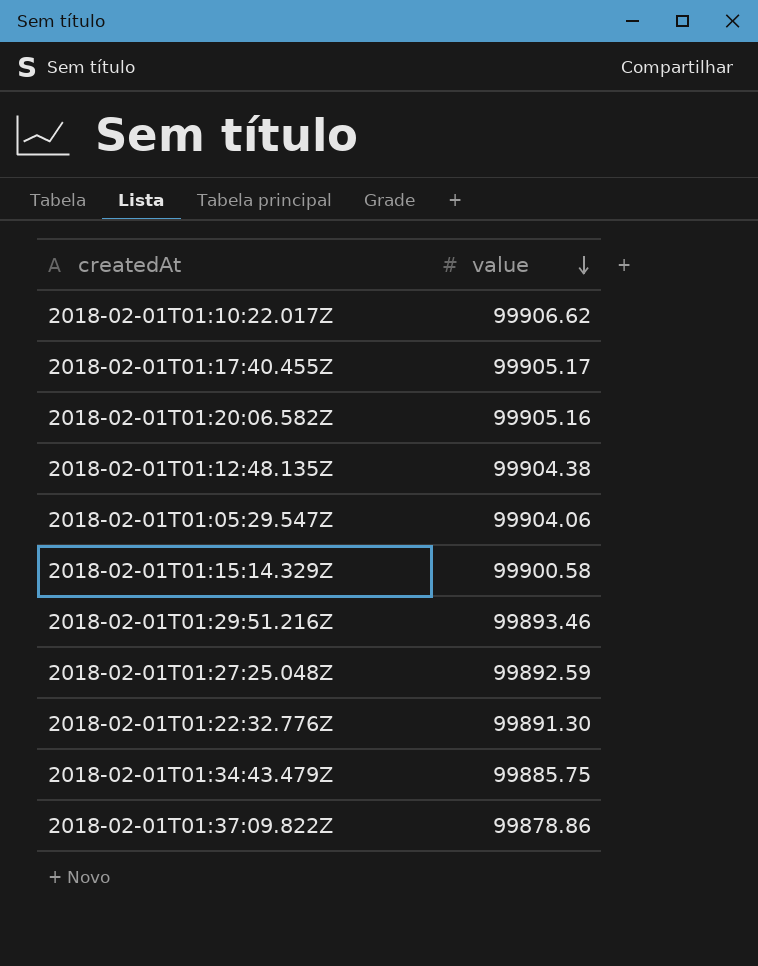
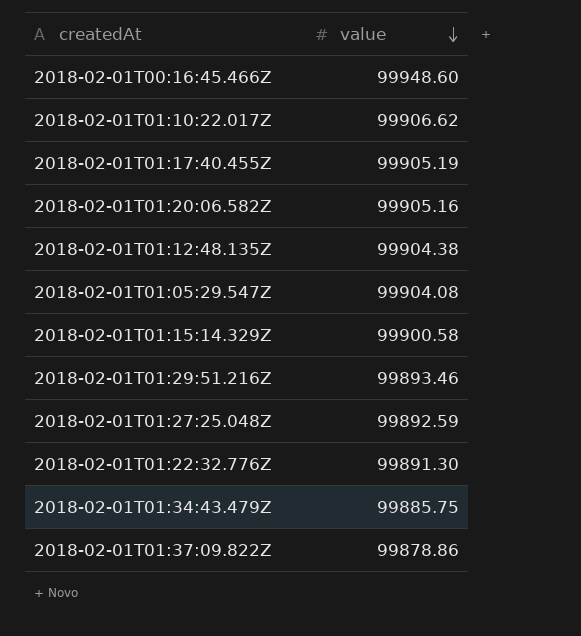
row 2018-02-01T00:16:45.466Z: none -> 99948.60
2018-02-01T01:17:40.455Z | value: 99905.17 -> 99905.19
2018-02-01T01:05:29.547Z | value: 99904.06 -> 99904.08

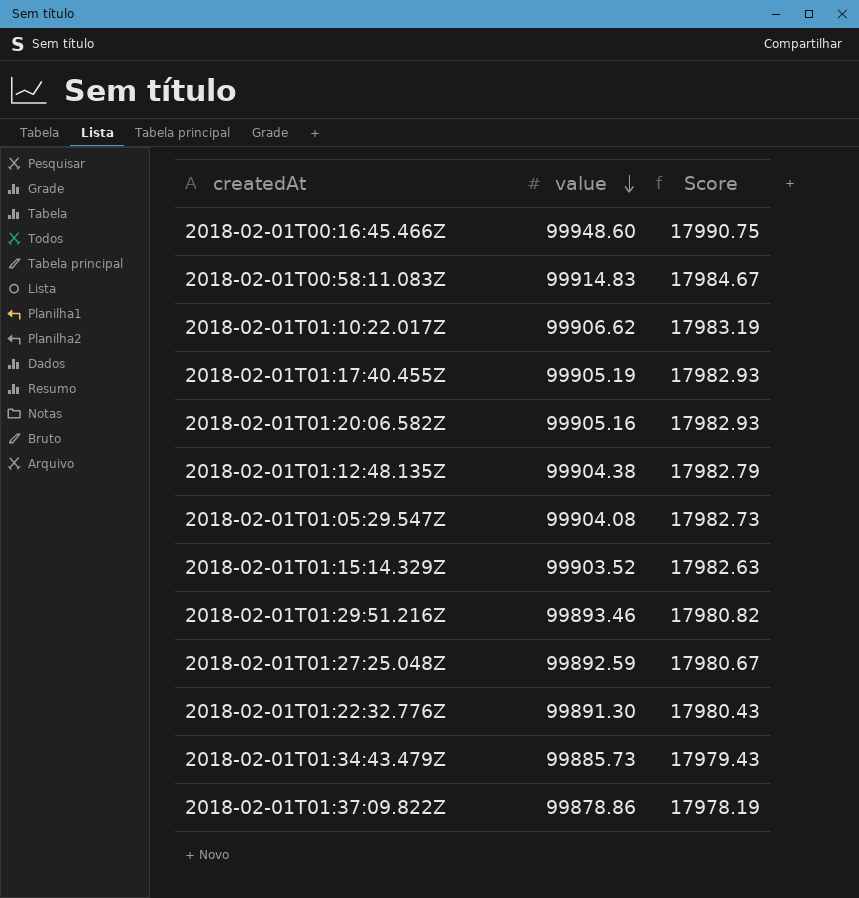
column Score | formula: none -> [value] * 0.18
row 2018-02-01T00:58:11.083Z: none -> 99914.83 | 17984.67
2018-02-01T01:15:14.329Z | value: 99900.58 -> 99903.52
2018-02-01T01:34:43.479Z | value: 99885.75 -> 99885.73

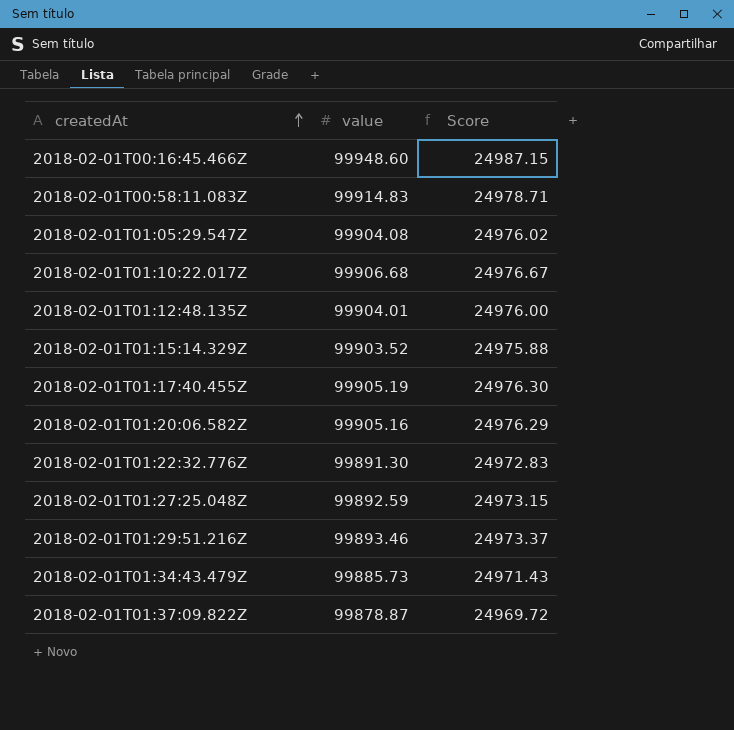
row order: value descending -> createdAt ascending
column Score | formula: [value] * 0.18 -> [value] * 0.25
2018-02-01T01:10:22.017Z | value: 99906.62 -> 99906.68
2018-02-01T01:12:48.135Z | value: 99904.38 -> 99904.01
2018-02-01T01:37:09.822Z | value: 99878.86 -> 99878.87

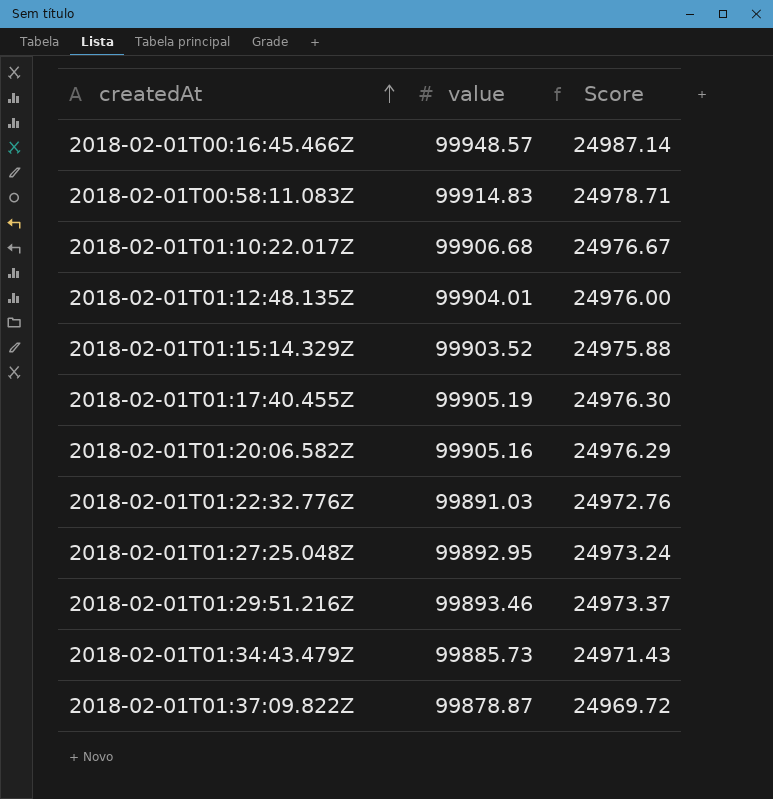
row 2018-02-01T01:05:29.547Z: 99904.08 | 24976.02 -> none
2018-02-01T00:16:45.466Z | value: 99948.60 -> 99948.57
2018-02-01T00:16:45.466Z | Score: 24987.15 -> 24987.14
2018-02-01T01:22:32.776Z | value: 99891.30 -> 99891.03
2018-02-01T01:22:32.776Z | Score: 24972.83 -> 24972.76
2018-02-01T01:27:25.048Z | value: 99892.59 -> 99892.95
2018-02-01T01:27:25.048Z | Score: 24973.15 -> 24973.24

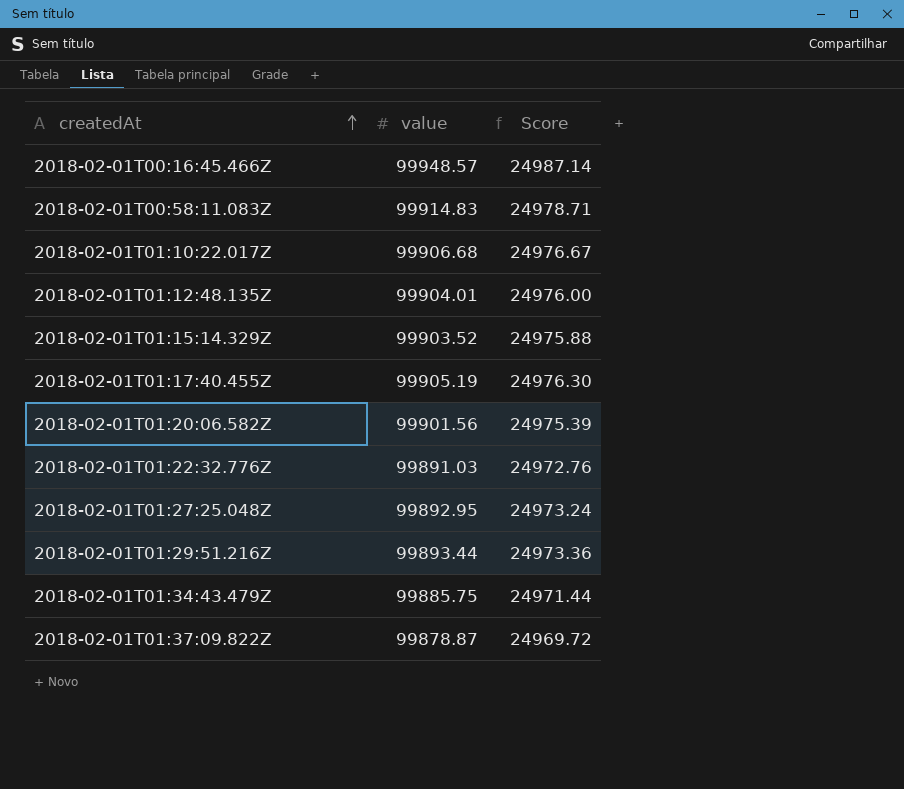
2018-02-01T01:20:06.582Z | value: 99905.16 -> 99901.56
2018-02-01T01:20:06.582Z | Score: 24976.29 -> 24975.39
2018-02-01T01:29:51.216Z | value: 99893.46 -> 99893.44
2018-02-01T01:29:51.216Z | Score: 24973.37 -> 24973.36
2018-02-01T01:34:43.479Z | value: 99885.73 -> 99885.75
2018-02-01T01:34:43.479Z | Score: 24971.43 -> 24971.44

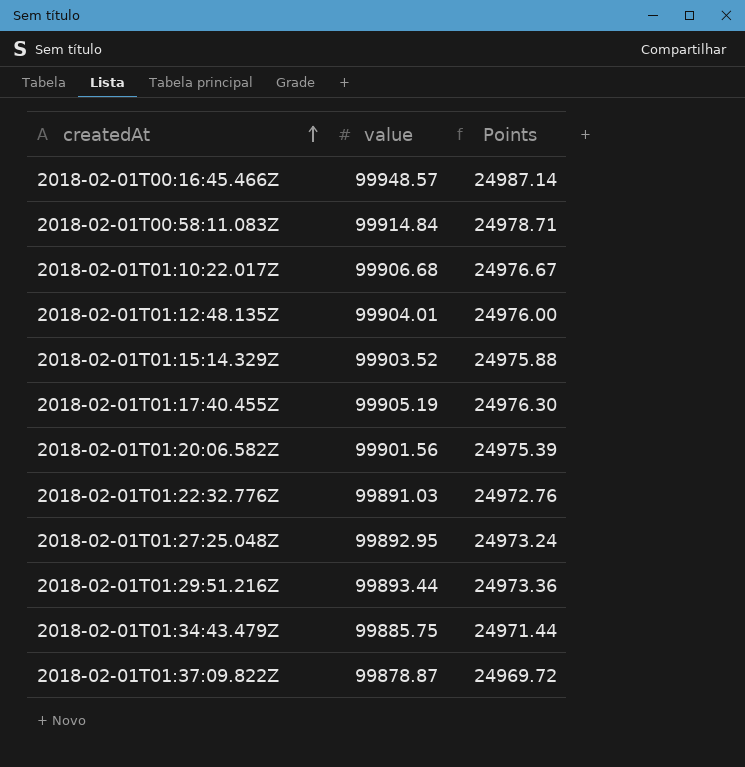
column name: Score -> Points
2018-02-01T00:58:11.083Z | value: 99914.83 -> 99914.84

